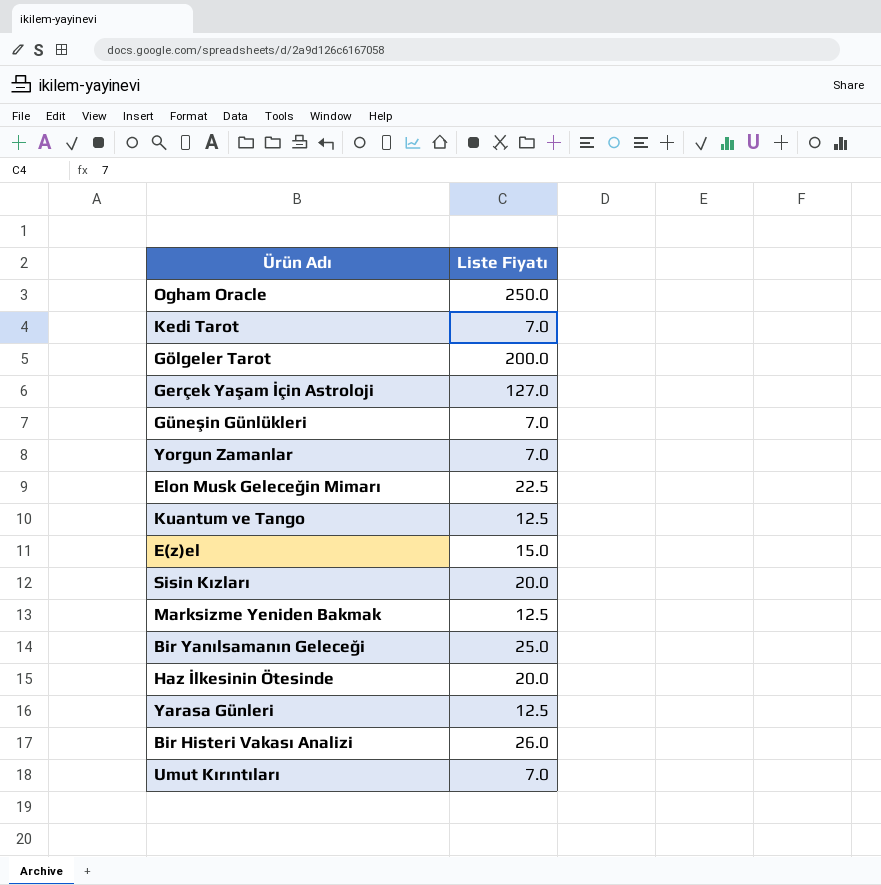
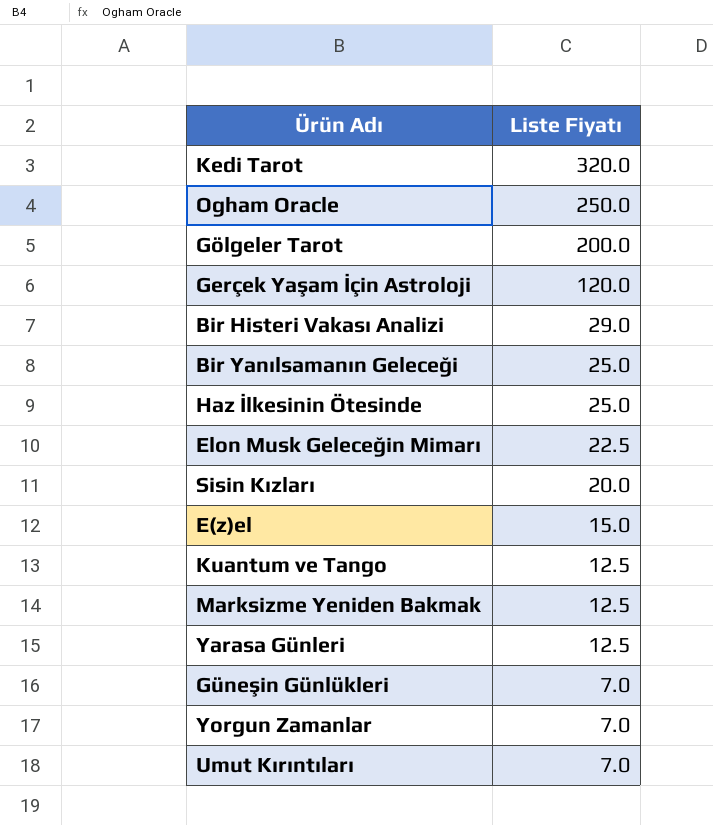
row order: none -> Liste Fiyatı descending
Kedi Tarot | Liste Fiyatı: 7.0 -> 320.0
Gerçek Yaşam İçin Astroloji | Liste Fiyatı: 127.0 -> 120.0
Bir Histeri Vakası Analizi | Liste Fiyatı: 26.0 -> 29.0
Haz İlkesinin Ötesinde | Liste Fiyatı: 20.0 -> 25.0

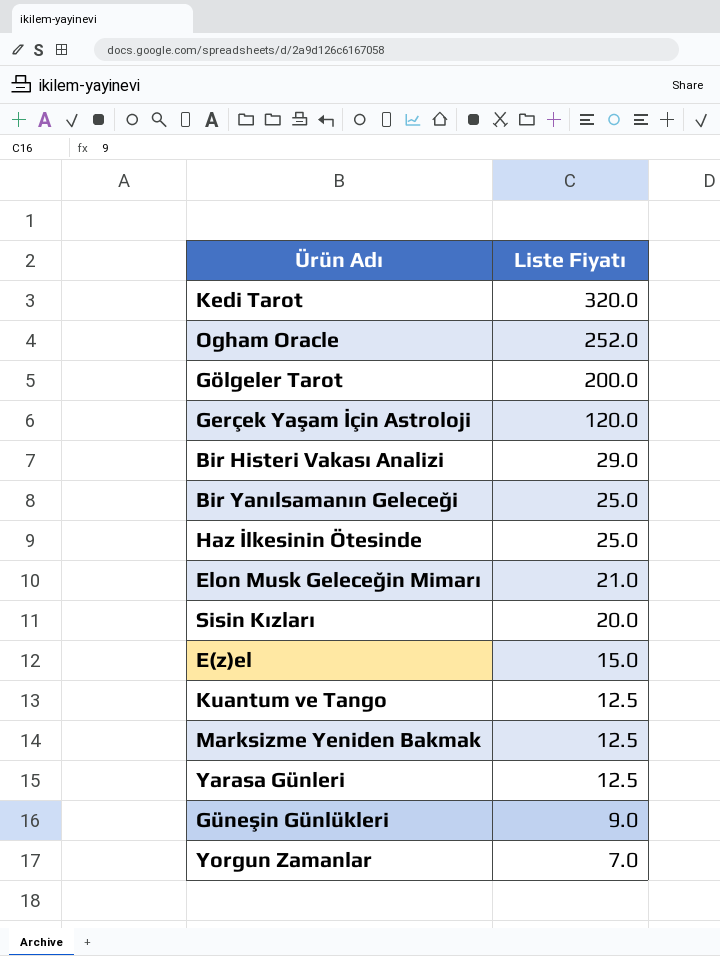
row Umut Kırıntıları: 7.0 -> none
Ogham Oracle | Liste Fiyatı: 250.0 -> 252.0
Elon Musk Geleceğin Mimarı | Liste Fiyatı: 22.5 -> 21.0
Güneşin Günlükleri | Liste Fiyatı: 7.0 -> 9.0

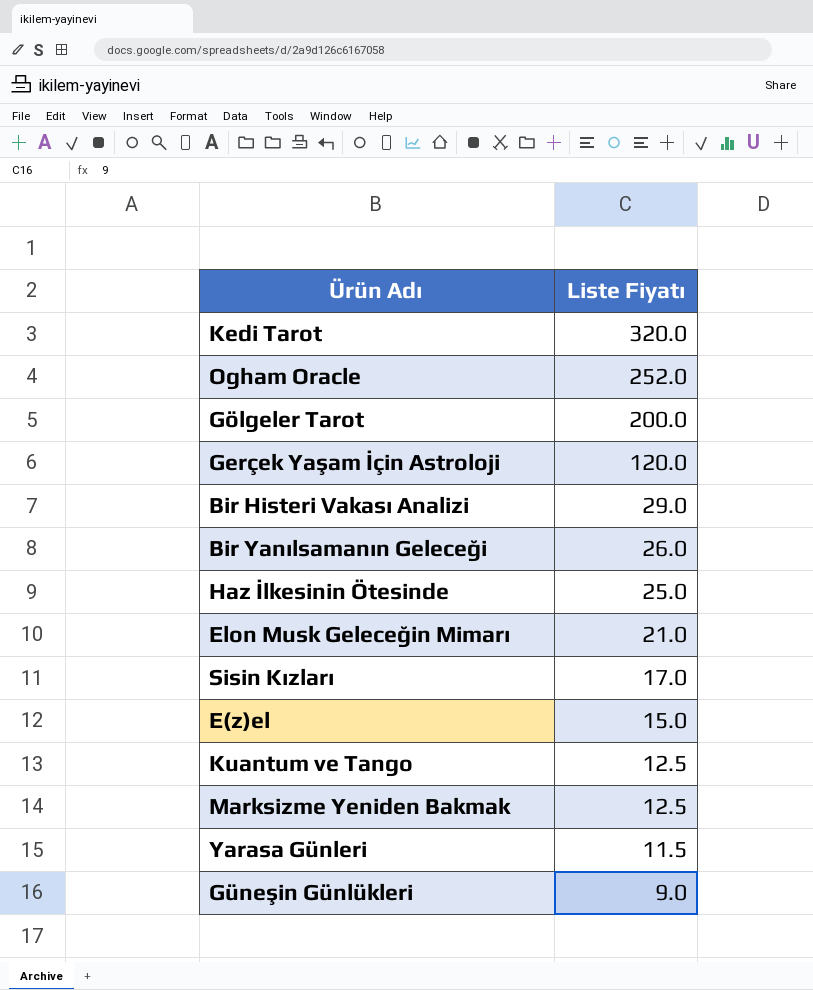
row Yorgun Zamanlar: 7.0 -> none
Bir Yanılsamanın Geleceği | Liste Fiyatı: 25.0 -> 26.0
Sisin Kızları | Liste Fiyatı: 20.0 -> 17.0
Yarasa Günleri | Liste Fiyatı: 12.5 -> 11.5

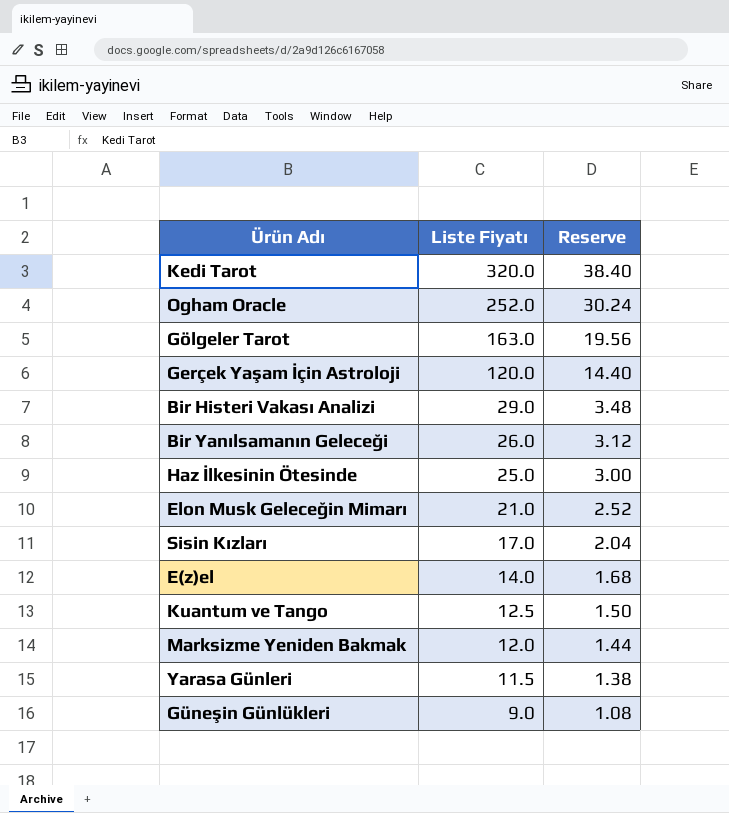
column Reserve | formula: none -> [Liste Fiyatı] * 0.12
Gölgeler Tarot | Liste Fiyatı: 200.0 -> 163.0
E(z)el | Liste Fiyatı: 15.0 -> 14.0
Marksizme Yeniden Bakmak | Liste Fiyatı: 12.5 -> 12.0

